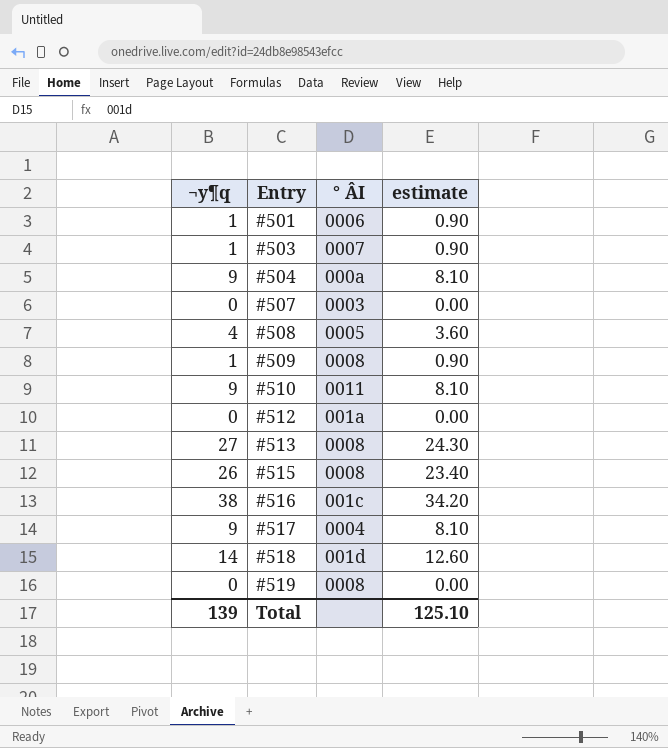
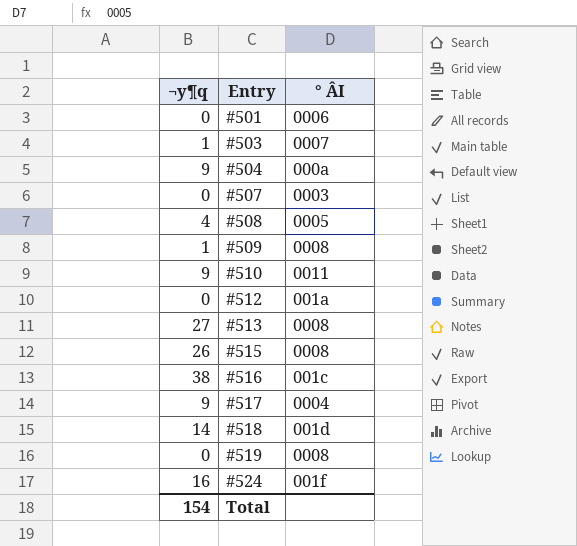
column estimate | formula: [¬y¶q] * 0.9 -> none
#501 | ¬y¶q: 1 -> 0
row #524: none -> 16 | 001f
Total | ¬y¶q: 139 -> 154

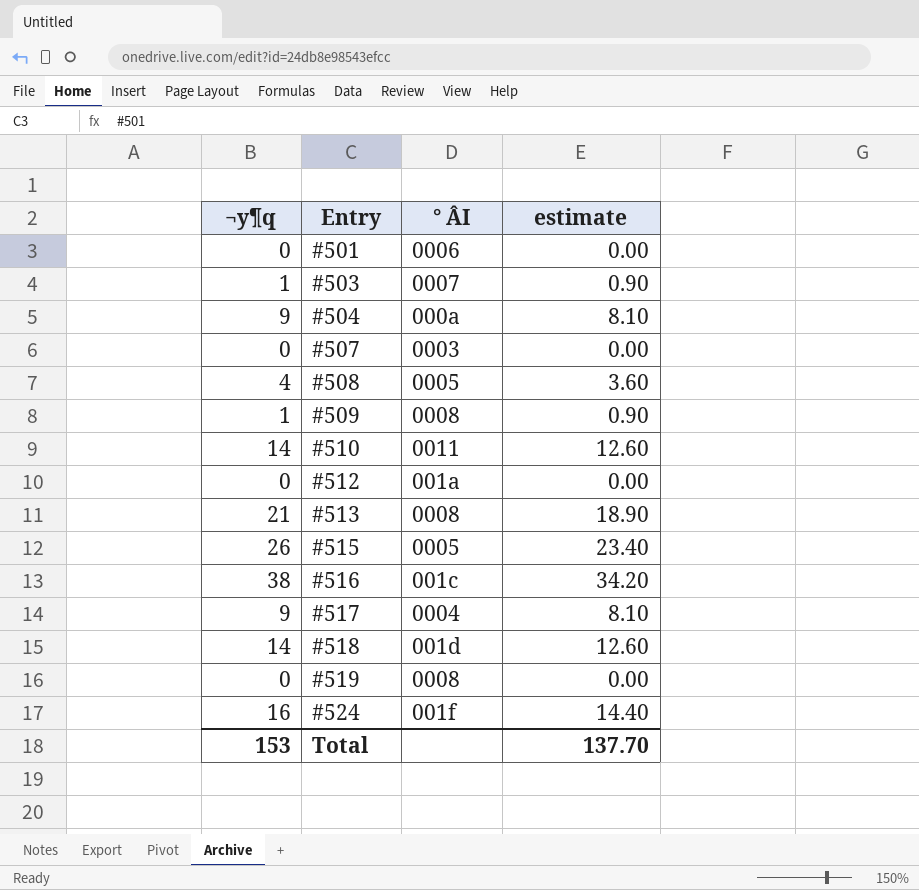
column estimate | formula: none -> [¬y¶q] * 0.9
#510 | ¬y¶q: 9 -> 14
#513 | ¬y¶q: 27 -> 21
#515 | ° ÂI: 0008 -> 0005
Total | ¬y¶q: 154 -> 153

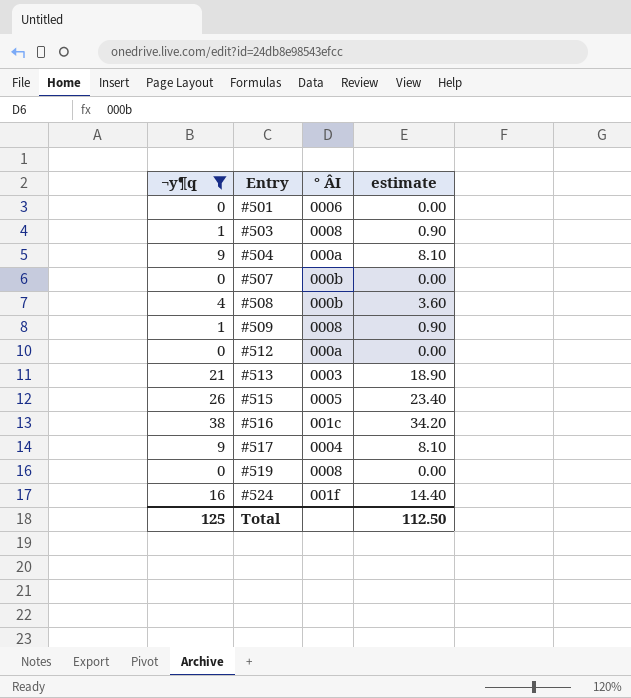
filter: none -> ¬y¶q != 14
#503 | ° ÂI: 0007 -> 0008
#507 | ° ÂI: 0003 -> 000b
#508 | ° ÂI: 0005 -> 000b
#512 | ° ÂI: 001a -> 000a
#513 | ° ÂI: 0008 -> 0003
Total | ¬y¶q: 153 -> 125
Total | estimate: 137.70 -> 112.50

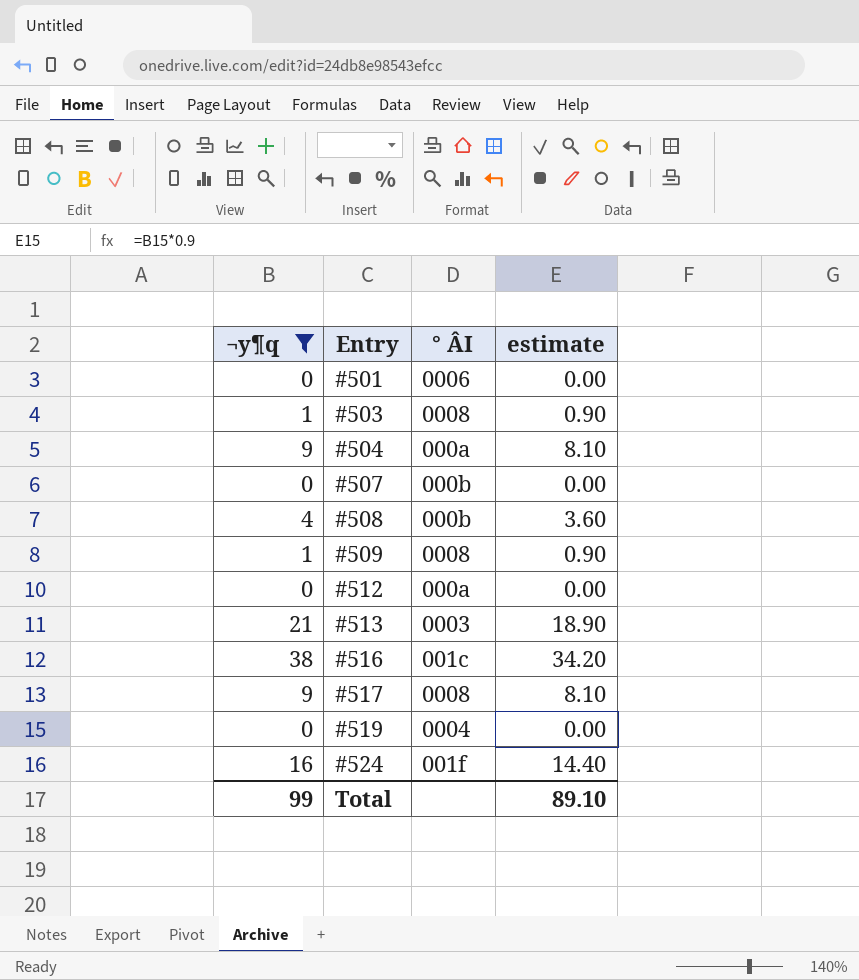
row #515: 26 | 0005 | 23.40 -> none
#517 | ° ÂI: 0004 -> 0008
#519 | ° ÂI: 0008 -> 0004
Total | ¬y¶q: 125 -> 99
Total | estimate: 112.50 -> 89.10

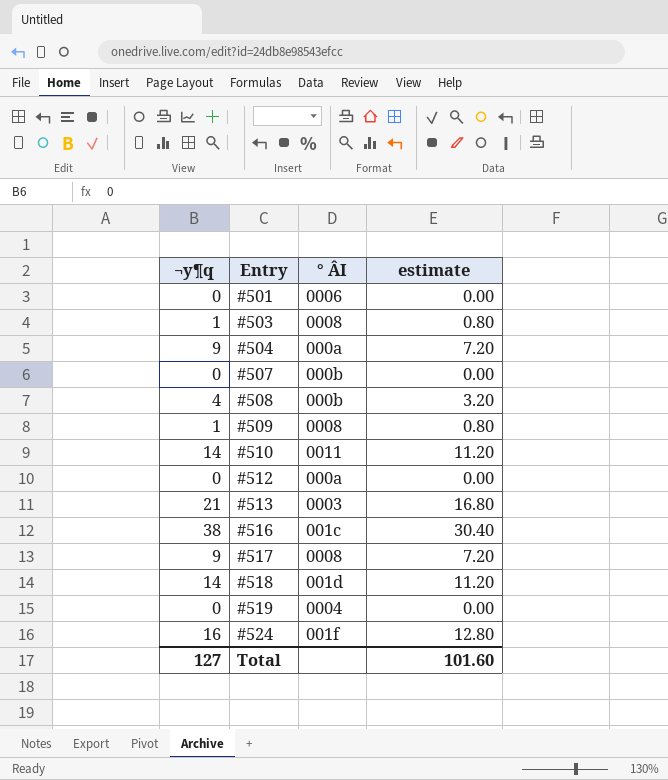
filter: ¬y¶q != 14 -> none
column estimate | formula: [¬y¶q] * 0.9 -> [¬y¶q] * 0.8
Total | ¬y¶q: 99 -> 127
Total | estimate: 89.10 -> 101.60

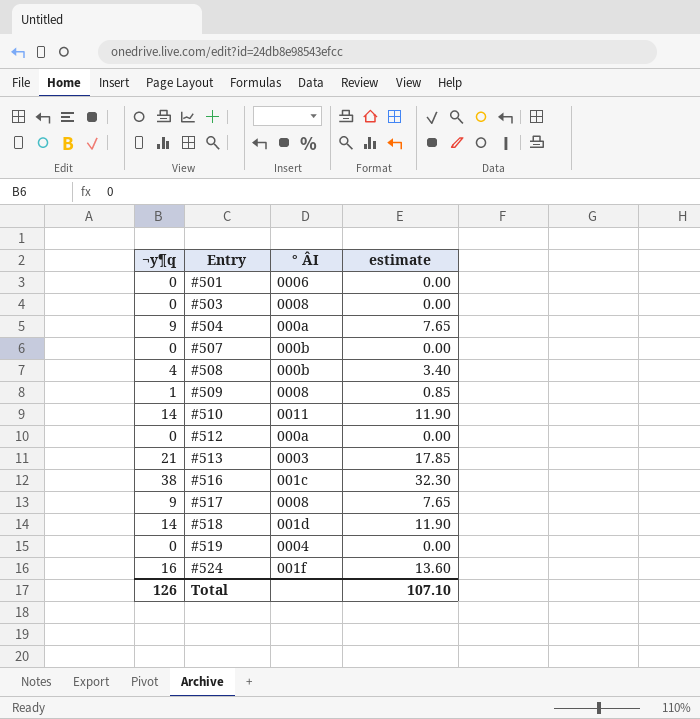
column estimate | formula: [¬y¶q] * 0.8 -> [¬y¶q] * 0.85
#503 | ¬y¶q: 1 -> 0
Total | ¬y¶q: 127 -> 126
Total | estimate: 101.60 -> 107.10

